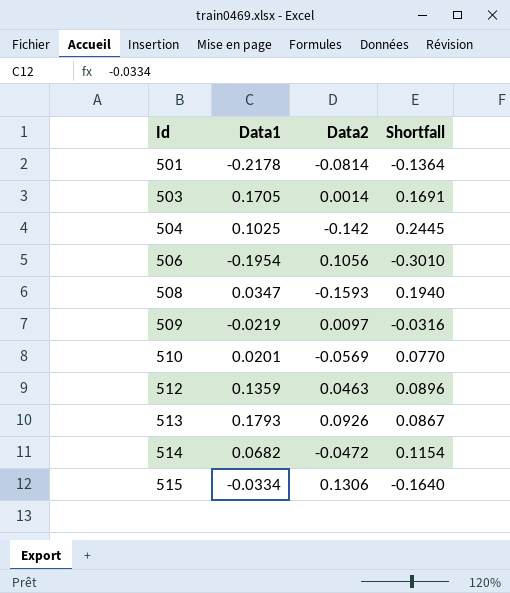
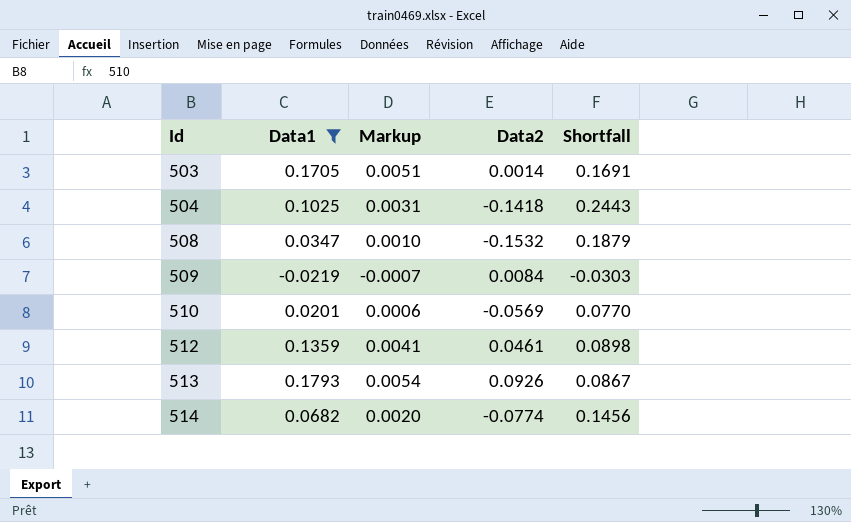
filter: none -> Data1 >= -0.0219
column Markup | formula: none -> [Data1] * 0.03
504 | Data2: -0.142 -> -0.1418
504 | Shortfall: 0.2445 -> 0.2443
508 | Data2: -0.1593 -> -0.1532
508 | Shortfall: 0.1940 -> 0.1879
509 | Data2: 0.0097 -> 0.0084
509 | Shortfall: -0.0316 -> -0.0303
512 | Data2: 0.0463 -> 0.0461
512 | Shortfall: 0.0896 -> 0.0898
514 | Data2: -0.0472 -> -0.0774
514 | Shortfall: 0.1154 -> 0.1456

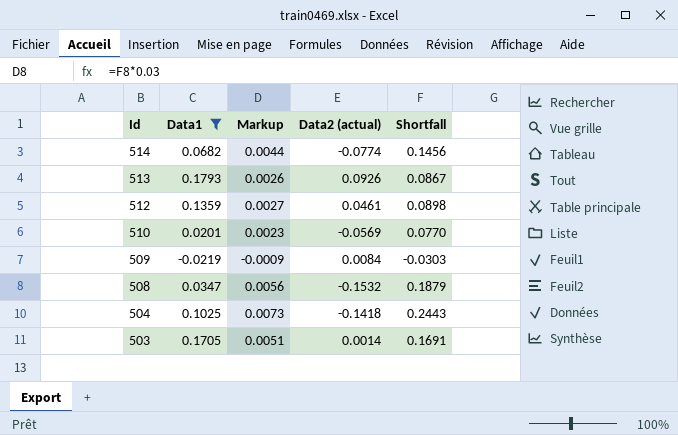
row order: Id ascending -> Id descending
column Markup | formula: [Data1] * 0.03 -> [Shortfall] * 0.03
column name: Data2 -> Data2 (actual)

